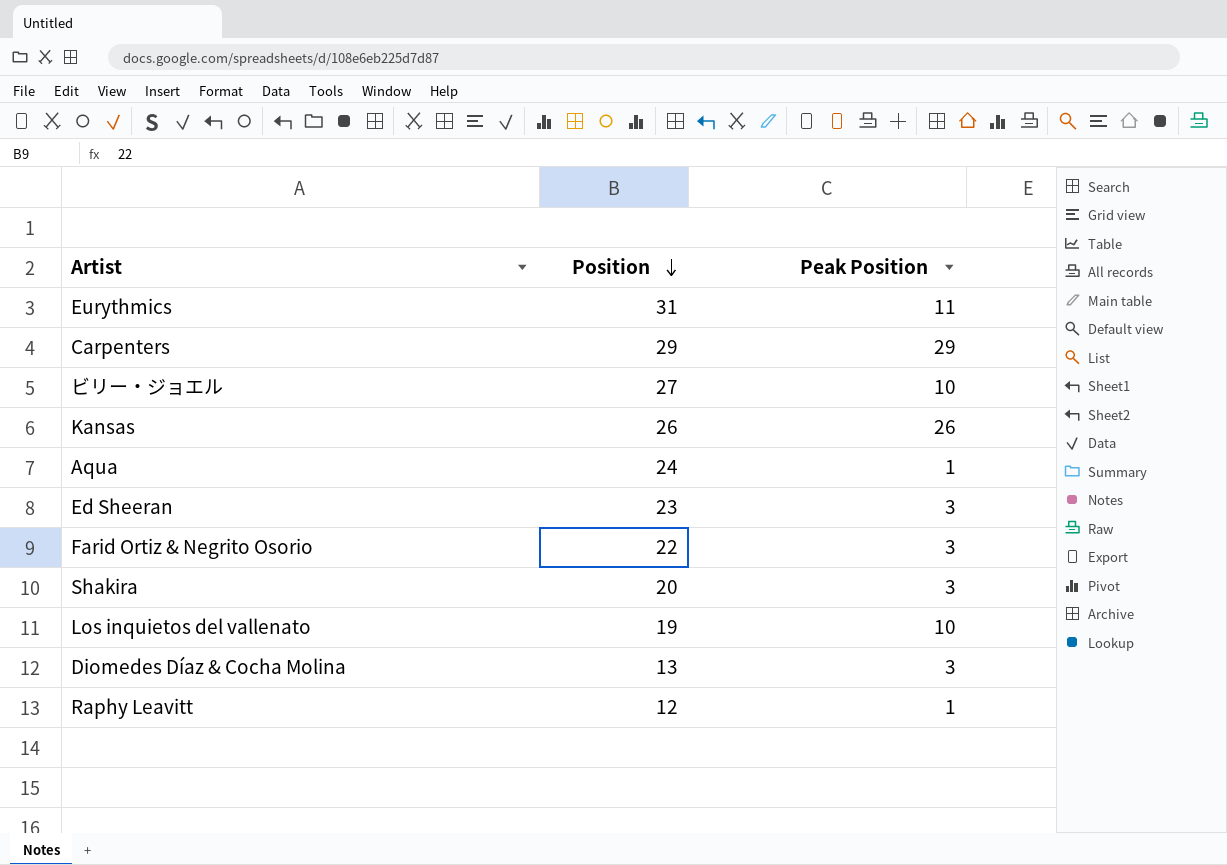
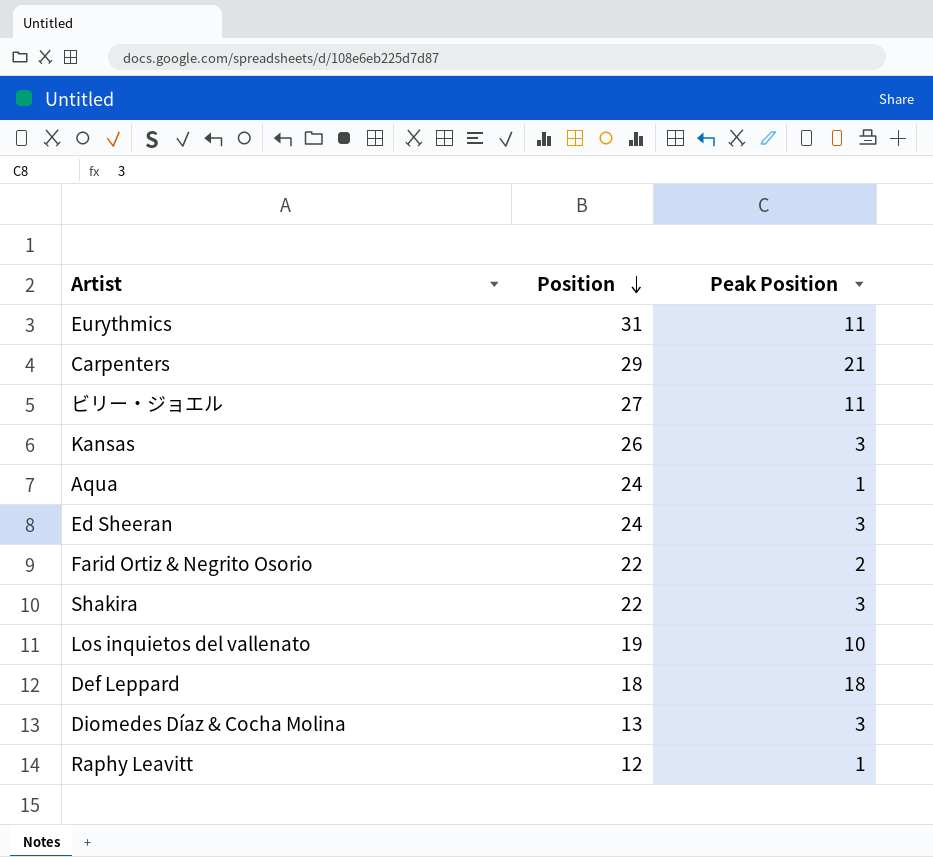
Carpenters | Peak Position: 29 -> 21
ビリー・ジョエル | Peak Position: 10 -> 11
Kansas | Peak Position: 26 -> 3
Ed Sheeran | Position: 23 -> 24
Farid Ortiz & Negrito Osorio | Peak Position: 3 -> 2
Shakira | Position: 20 -> 22
row Def Leppard: none -> 18 | 18

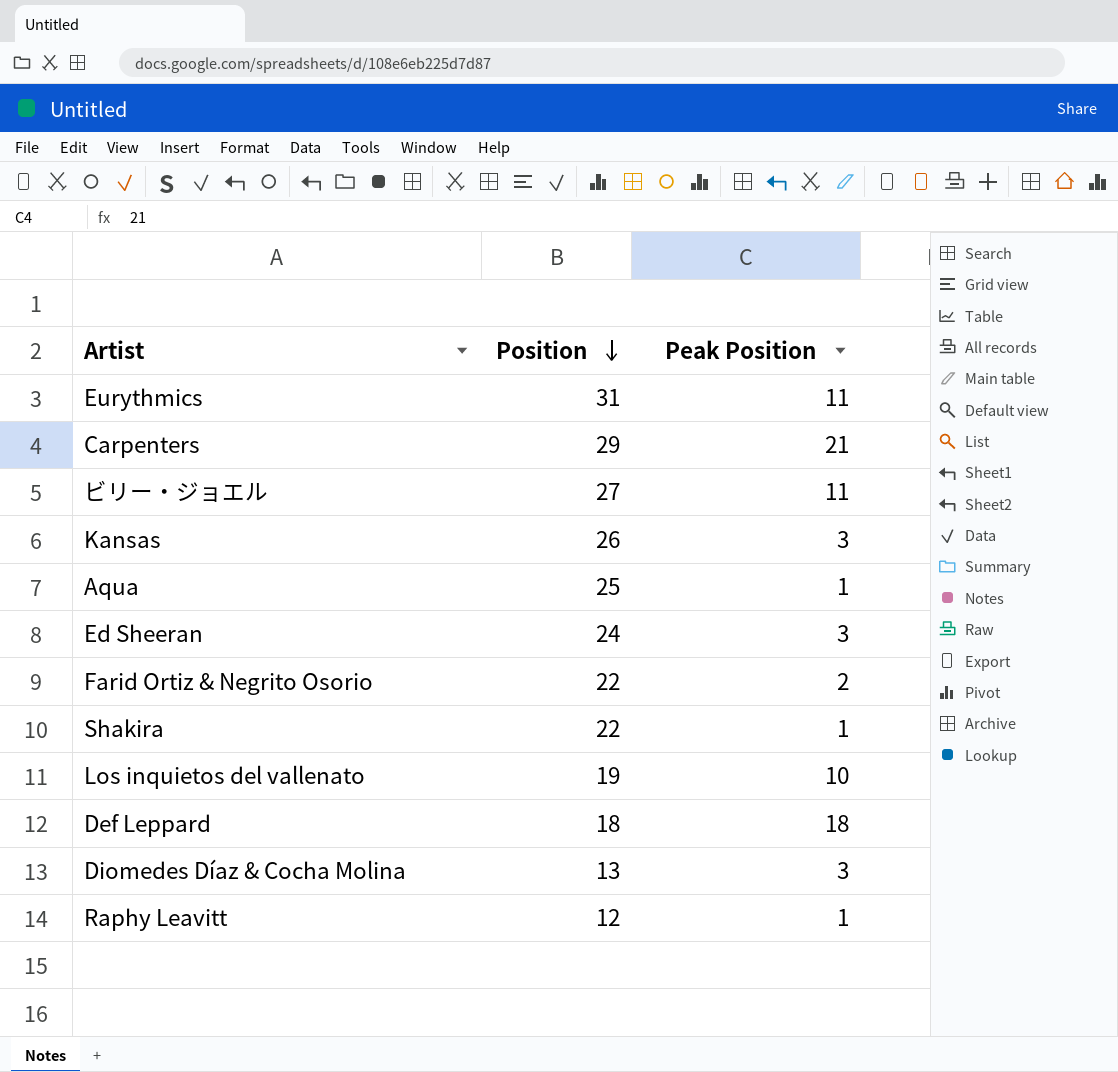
Aqua | Position: 24 -> 25
Shakira | Peak Position: 3 -> 1

